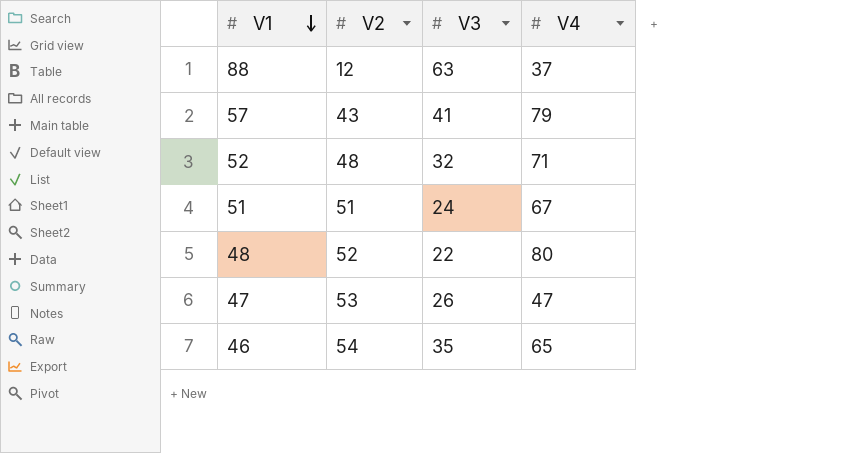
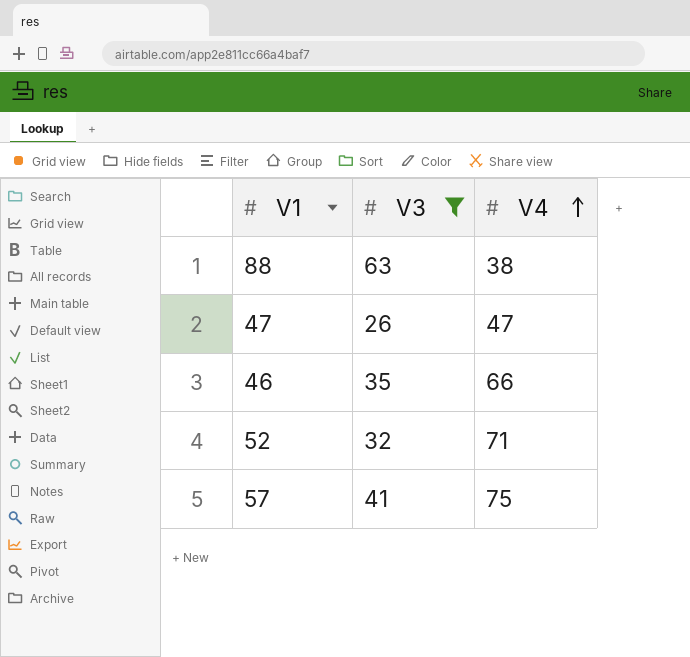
filter: none -> V3 >= 26
row order: V1 descending -> V4 ascending
column V2 | position: 2 -> none
88 | V4: 37 -> 38
46 | V4: 65 -> 66
57 | V4: 79 -> 75

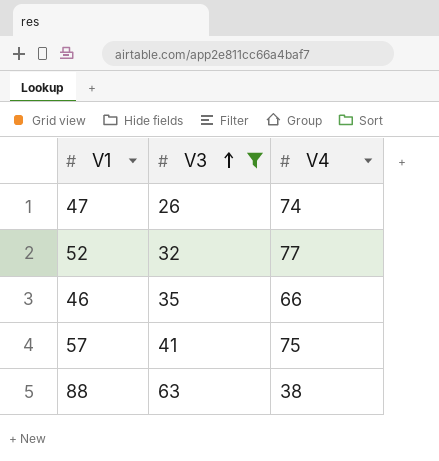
row order: V4 ascending -> V3 ascending
47 | V4: 47 -> 74
52 | V4: 71 -> 77

